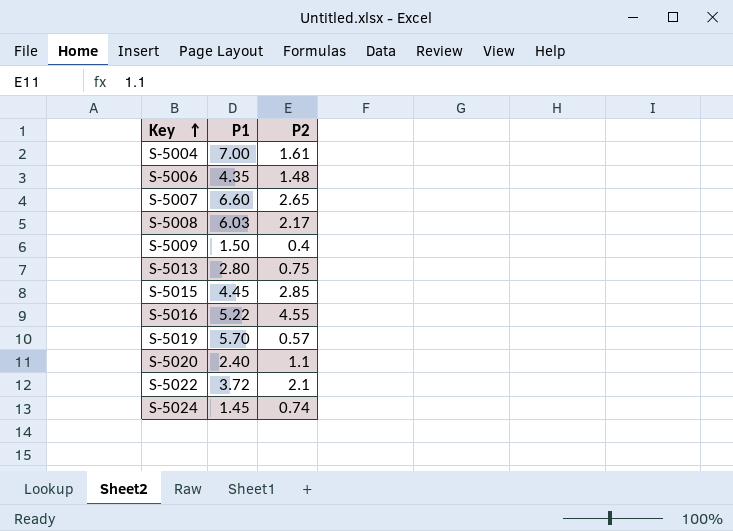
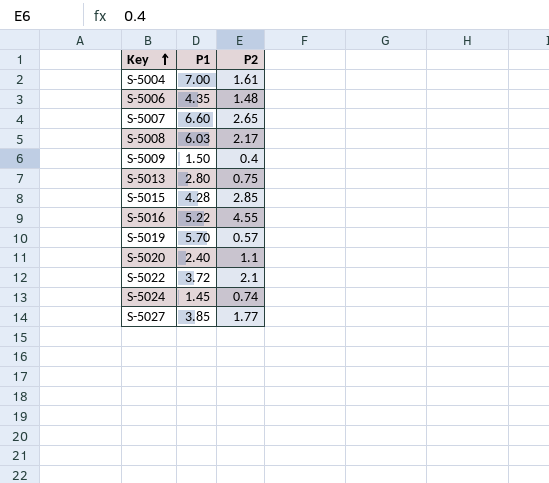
S-5015 | P1: 4.45 -> 4.28
row S-5027: none -> 3.85 | 1.77

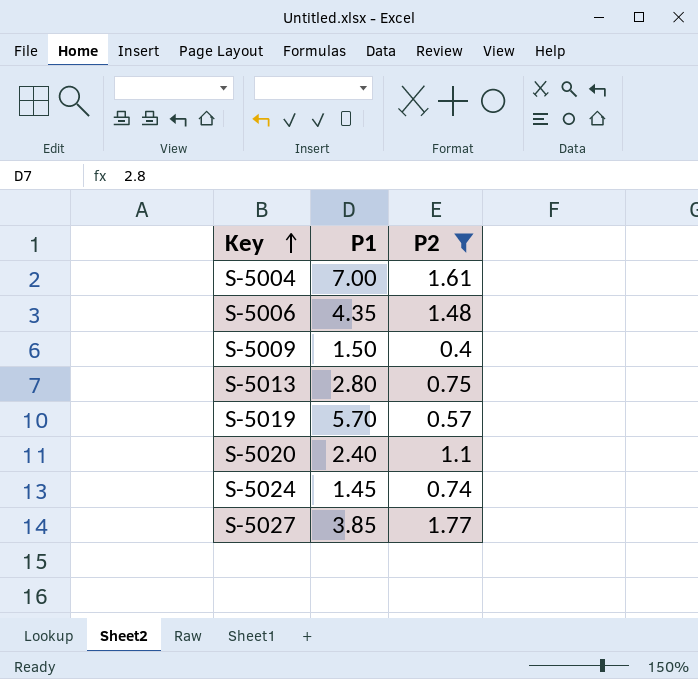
filter: none -> P2 <= 1.77

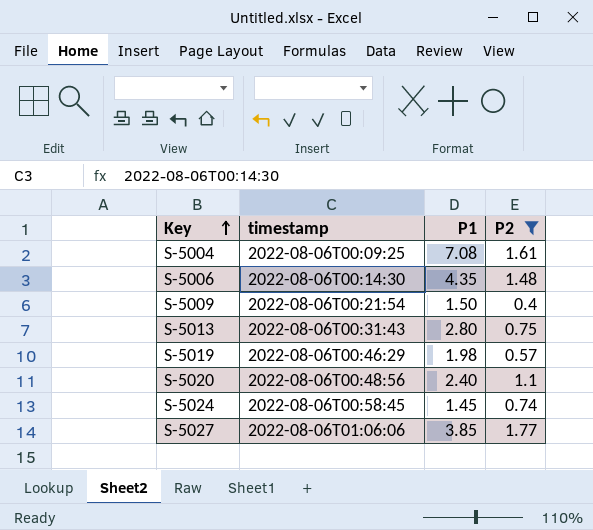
column timestamp | position: none -> 2
S-5004 | P1: 7.00 -> 7.08
S-5019 | P1: 5.70 -> 1.98

